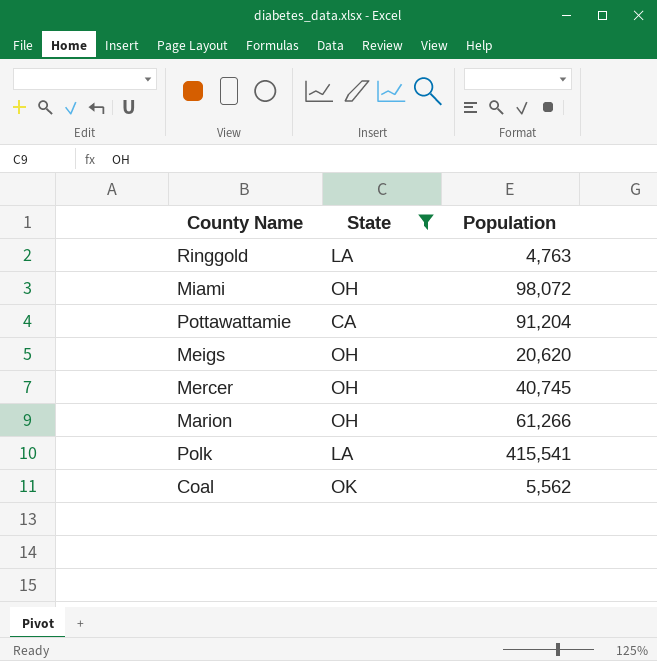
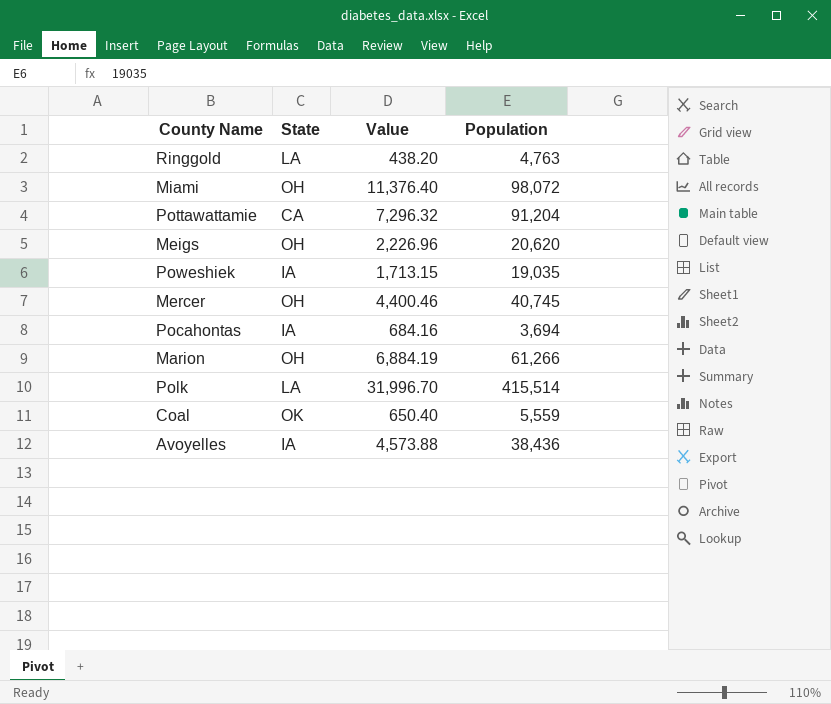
filter: State != IA -> none
column Value | position: none -> 3
Polk | Population: 415,541 -> 415,514
Coal | Population: 5,562 -> 5,559

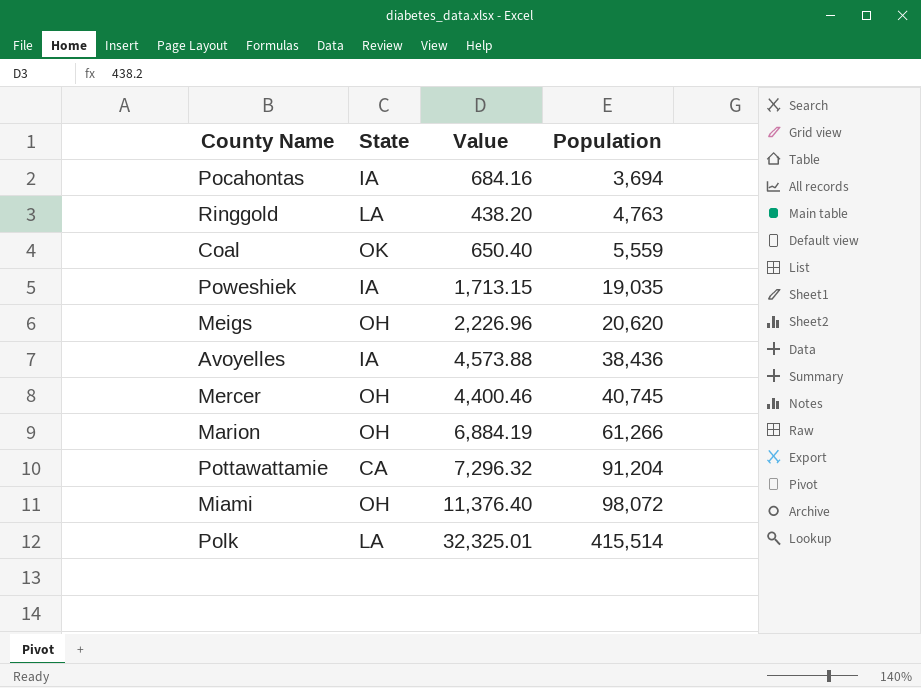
row order: none -> Population ascending
Polk | Value: 31,996.70 -> 32,325.01

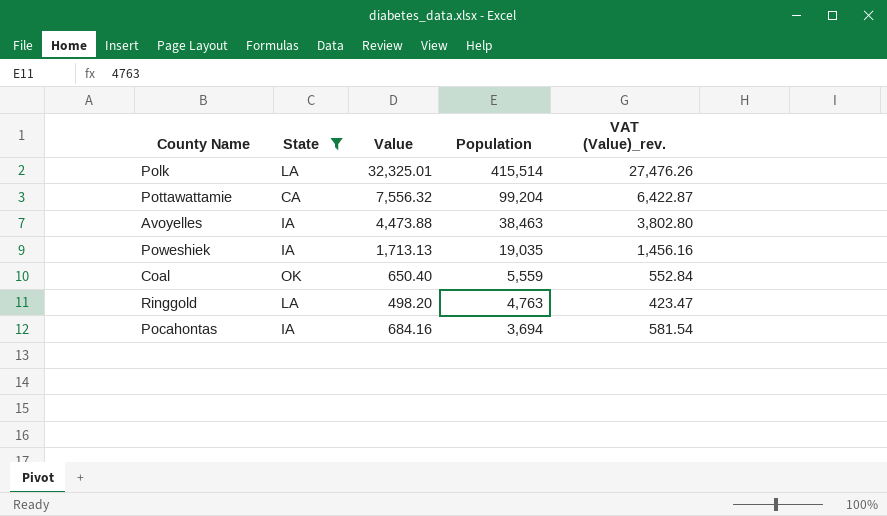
filter: none -> State != OH
row order: Population ascending -> Population descending
column VAT (Value)_rev. | formula: none -> [Value] * 0.85
Pottawattamie | Value: 7,296.32 -> 7,556.32
Pottawattamie | Population: 91,204 -> 99,204
Avoyelles | Value: 4,573.88 -> 4,473.88
Avoyelles | Population: 38,436 -> 38,463
Poweshiek | Value: 1,713.15 -> 1,713.13
Ringgold | Value: 438.20 -> 498.20

